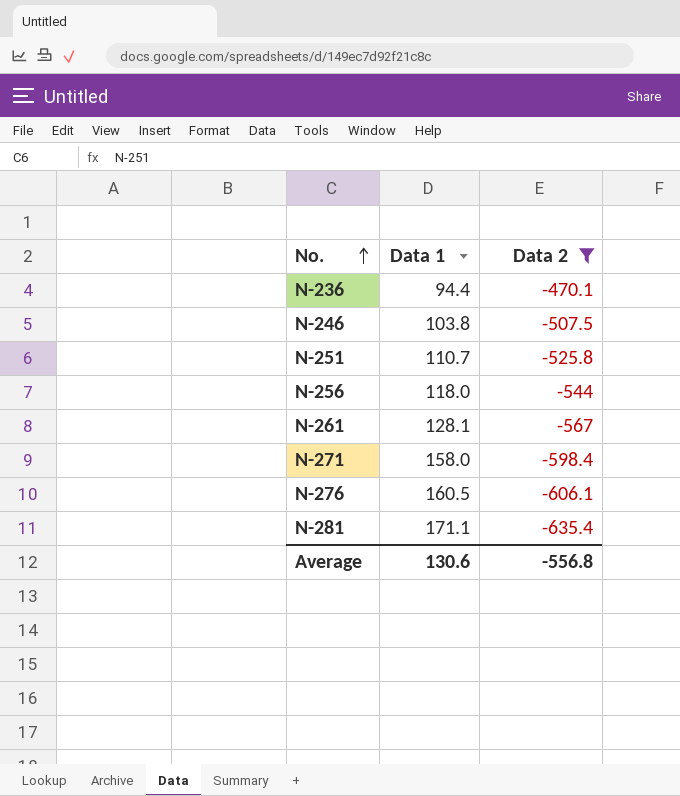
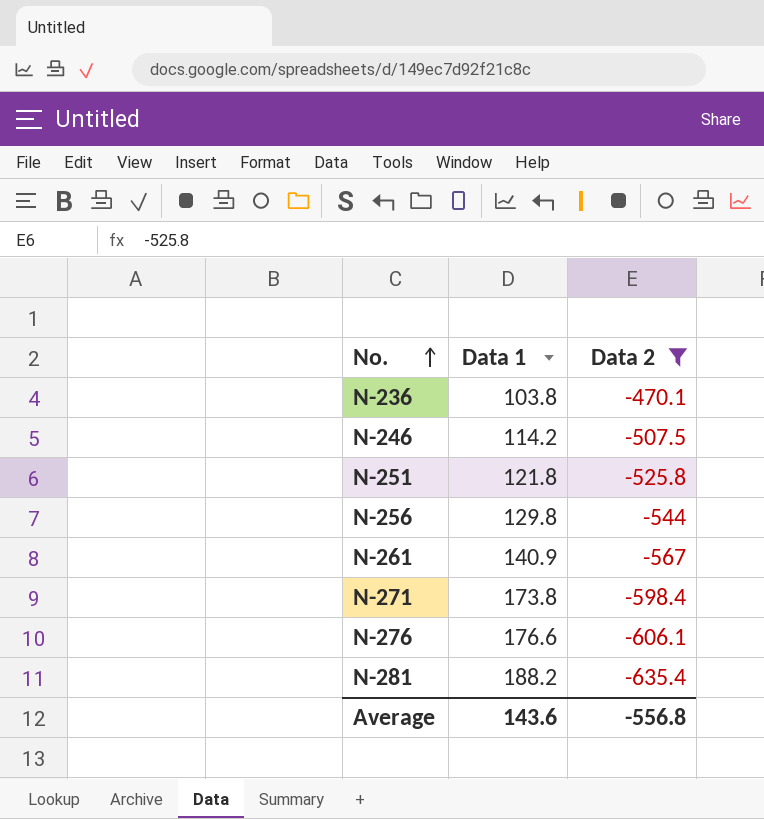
N-236 | Data 1: 94.4 -> 103.8
N-246 | Data 1: 103.8 -> 114.2
N-251 | Data 1: 110.7 -> 121.8
N-256 | Data 1: 118.0 -> 129.8
N-261 | Data 1: 128.1 -> 140.9
N-271 | Data 1: 158.0 -> 173.8
N-276 | Data 1: 160.5 -> 176.6
N-281 | Data 1: 171.1 -> 188.2
Average | Data 1: 130.6 -> 143.6

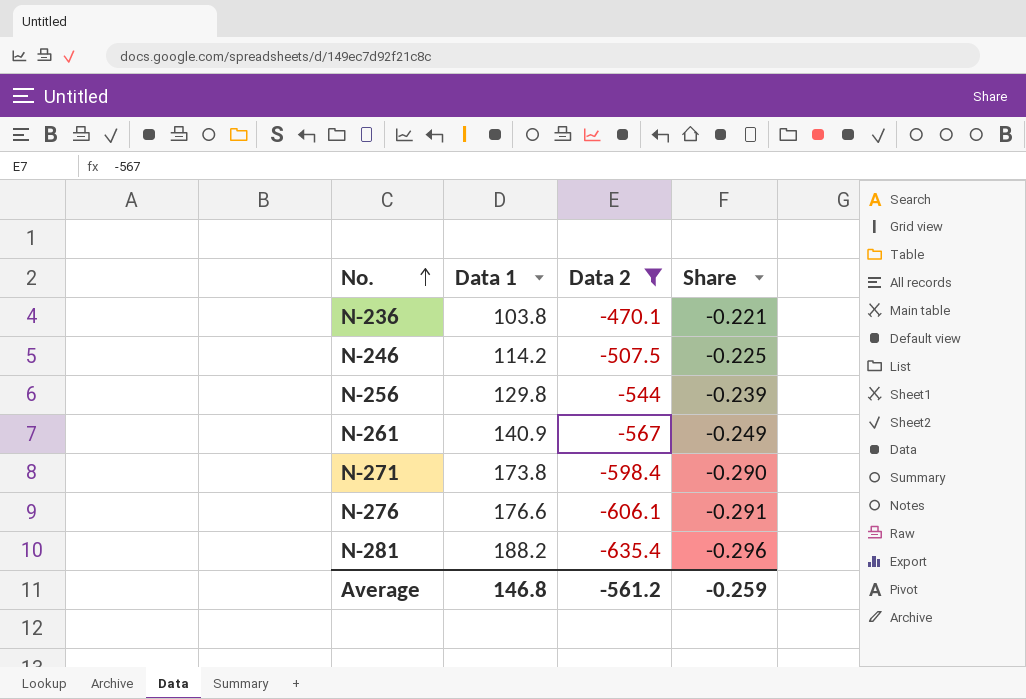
column Share | formula: none -> [Data 1] / [Data 2]
row N-251: 121.8 | -525.8 -> none
Average | Data 1: 143.6 -> 146.8
Average | Data 2: -556.8 -> -561.2

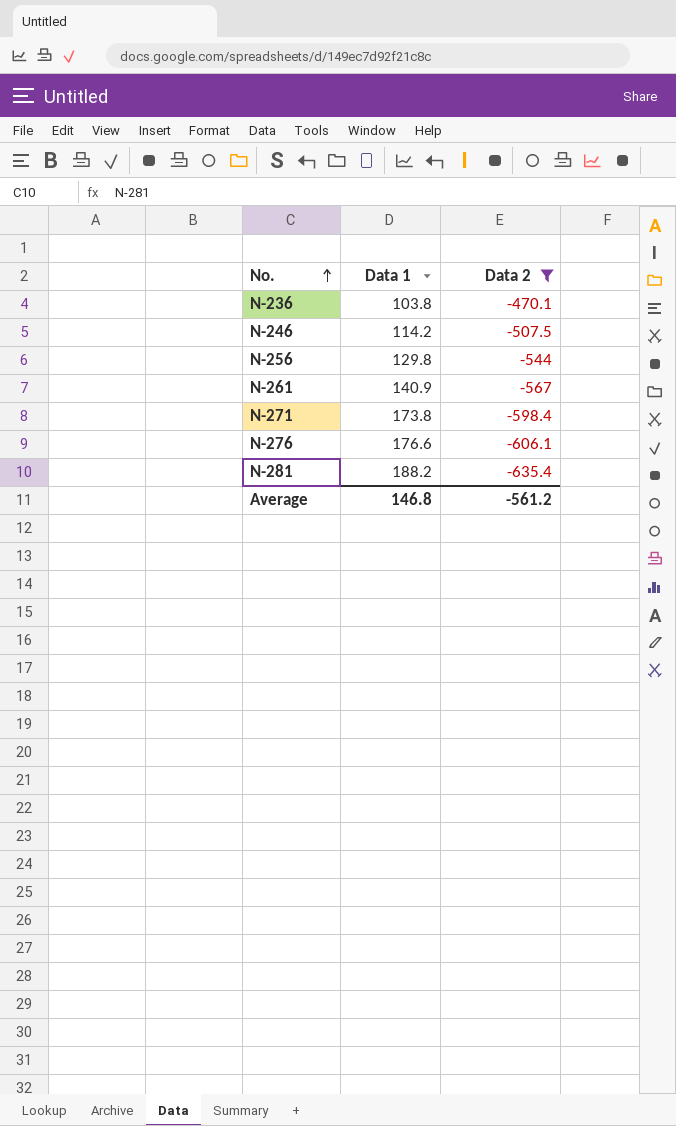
column Share | formula: [Data 1] / [Data 2] -> none

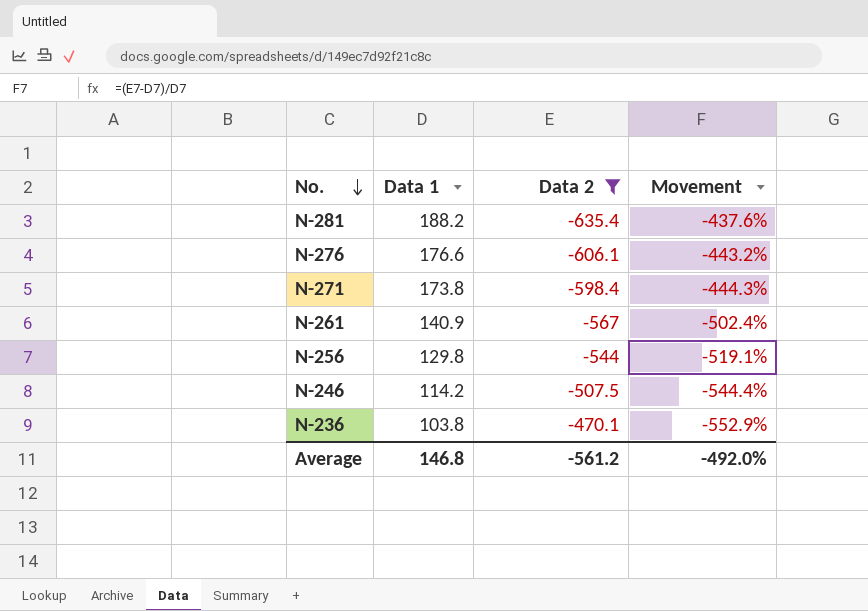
row order: No. ascending -> No. descending
column Movement | formula: none -> ([Data 2] - [Data 1]) / [Data 1]

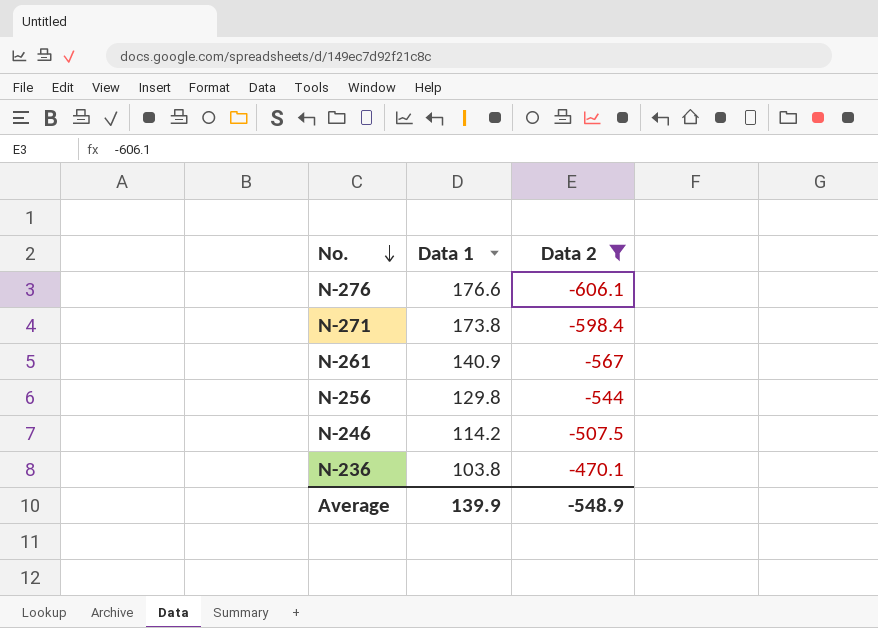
column Movement | formula: ([Data 2] - [Data 1]) / [Data 1] -> none
row N-281: 188.2 | -635.4 | -437.6% -> none
Average | Data 1: 146.8 -> 139.9
Average | Data 2: -561.2 -> -548.9

